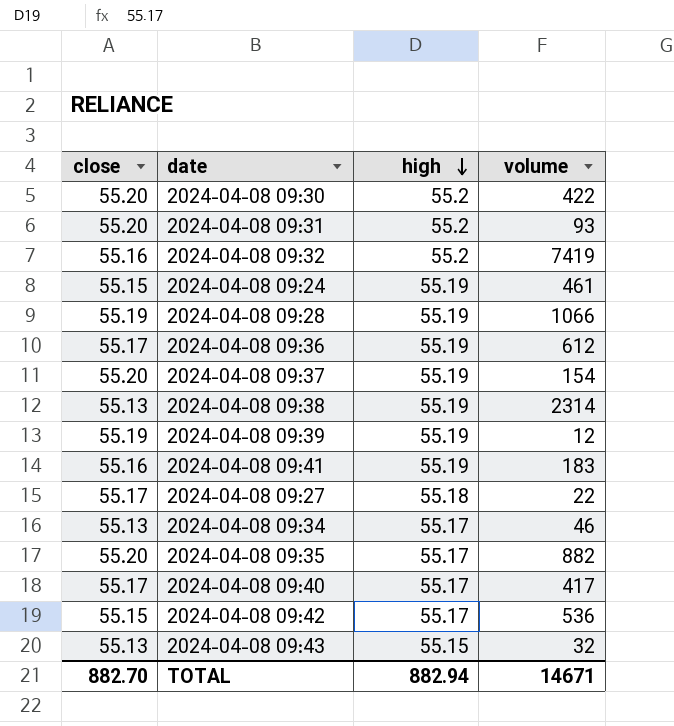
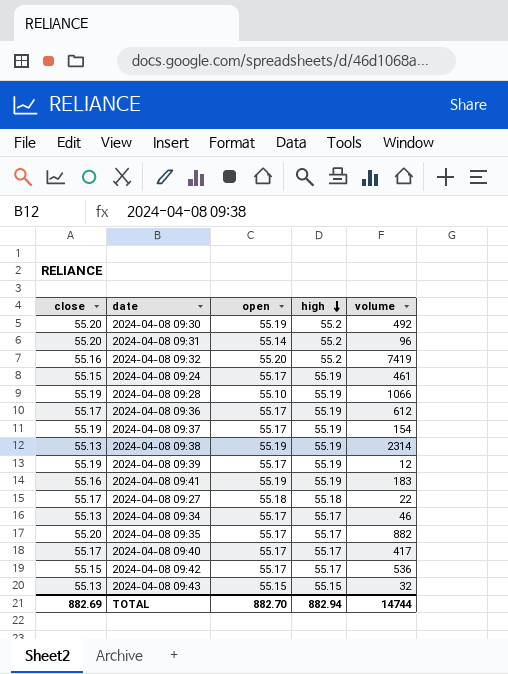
column open | position: none -> 3
2024-04-08 09:30 | volume: 422 -> 492
2024-04-08 09:31 | volume: 93 -> 96
2024-04-08 09:37 | close: 55.20 -> 55.19
TOTAL | close: 882.70 -> 882.69
TOTAL | volume: 14671 -> 14744

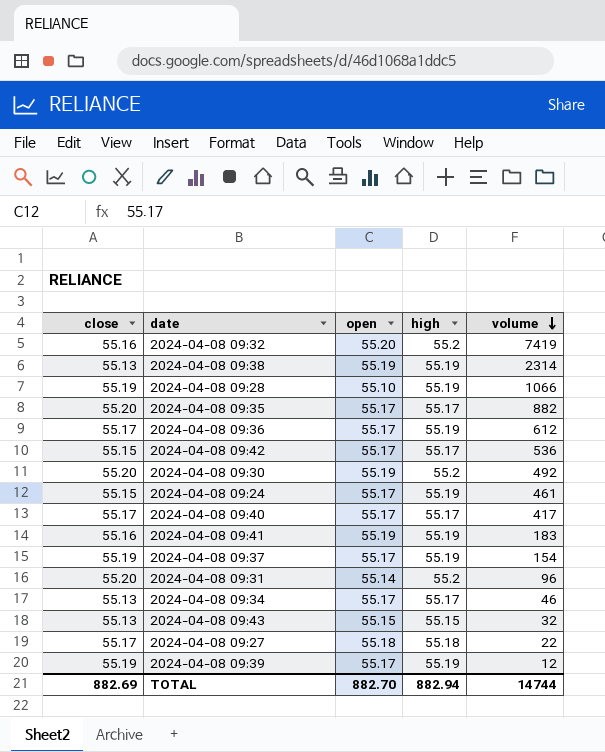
row order: high descending -> volume descending

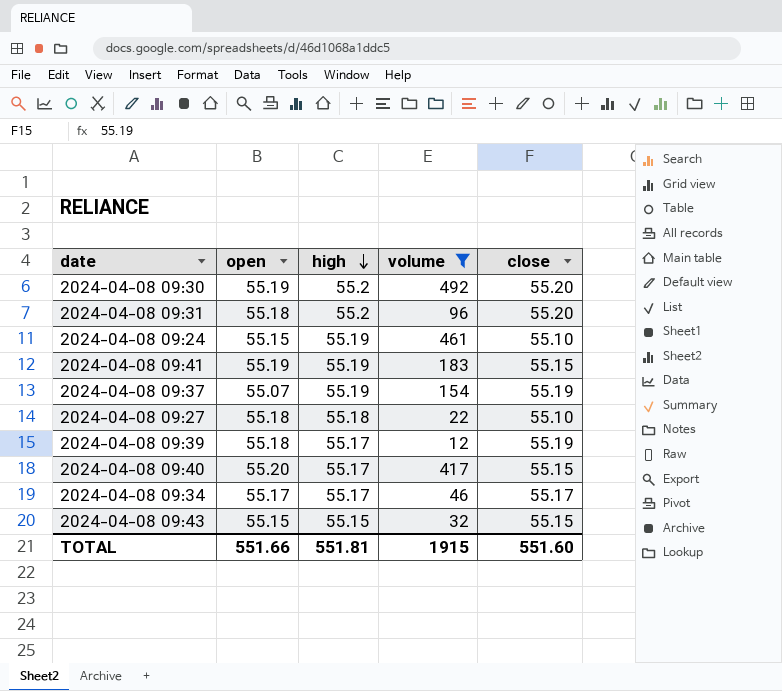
filter: none -> volume <= 492
row order: volume descending -> high descending
column close | position: 1 -> 5
2024-04-08 09:31 | open: 55.14 -> 55.18
2024-04-08 09:24 | open: 55.17 -> 55.15
2024-04-08 09:24 | close: 55.15 -> 55.10
2024-04-08 09:41 | close: 55.16 -> 55.15
2024-04-08 09:37 | open: 55.17 -> 55.07
2024-04-08 09:27 | close: 55.17 -> 55.10
2024-04-08 09:39 | open: 55.17 -> 55.18
2024-04-08 09:39 | high: 55.19 -> 55.17
2024-04-08 09:40 | open: 55.17 -> 55.20
2024-04-08 09:40 | close: 55.17 -> 55.15
2024-04-08 09:34 | close: 55.13 -> 55.17
2024-04-08 09:43 | close: 55.13 -> 55.15
TOTAL | open: 882.70 -> 551.66
TOTAL | high: 882.94 -> 551.81
TOTAL | volume: 14744 -> 1915
TOTAL | close: 882.69 -> 551.60

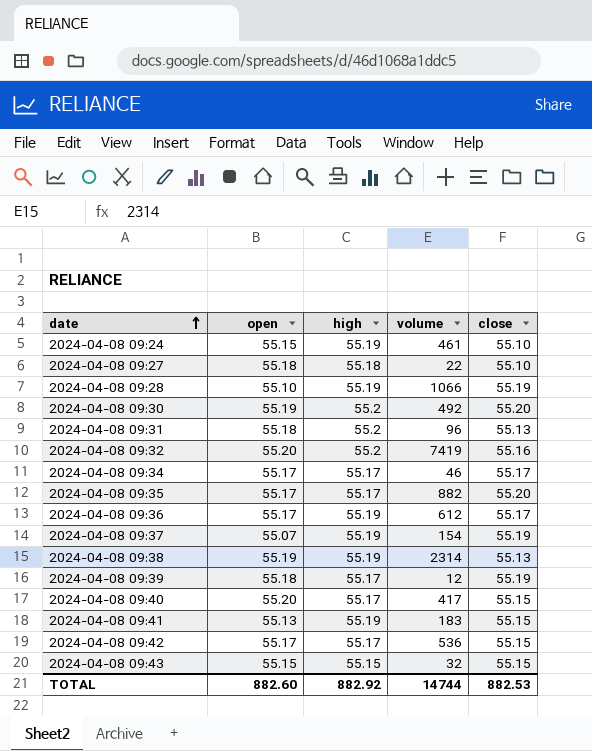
filter: volume <= 492 -> none
row order: high descending -> date ascending
2024-04-08 09:31 | close: 55.20 -> 55.13
2024-04-08 09:41 | open: 55.19 -> 55.13
TOTAL | open: 551.66 -> 882.60
TOTAL | high: 551.81 -> 882.92
TOTAL | volume: 1915 -> 14744
TOTAL | close: 551.60 -> 882.53

